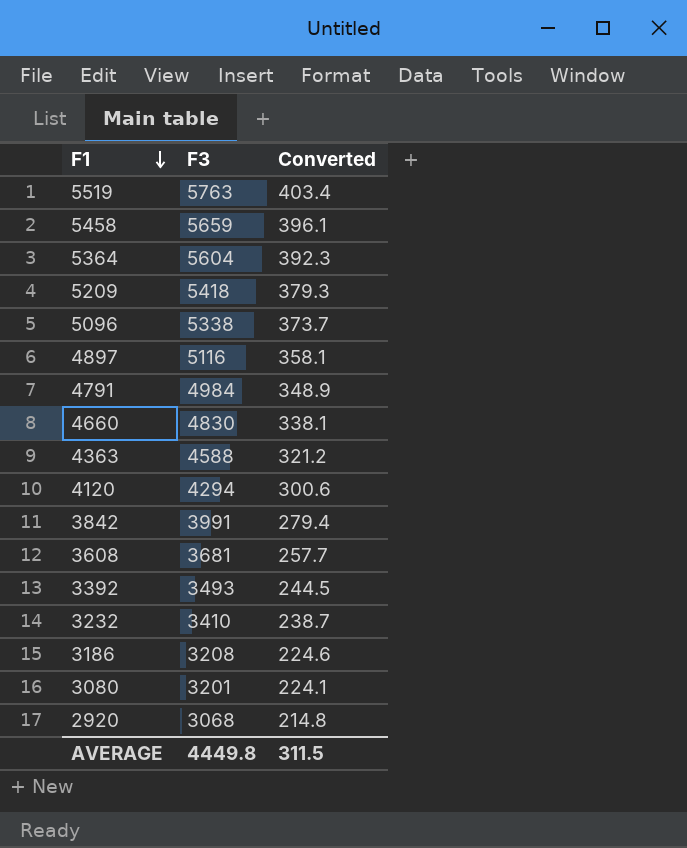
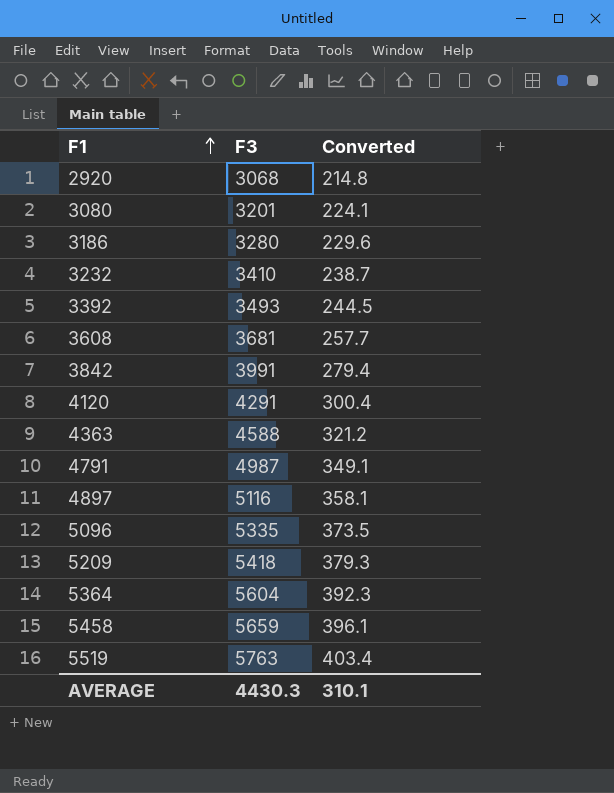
row order: F1 descending -> F1 ascending
row 4660: 4830 | 338.1 -> none
3186 | F3: 3208 -> 3280
3186 | Converted: 224.6 -> 229.6
4120 | F3: 4294 -> 4291
4120 | Converted: 300.6 -> 300.4
4791 | F3: 4984 -> 4987
4791 | Converted: 348.9 -> 349.1
5096 | F3: 5338 -> 5335
5096 | Converted: 373.7 -> 373.5
AVERAGE | F3: 4449.8 -> 4430.3
AVERAGE | Converted: 311.5 -> 310.1

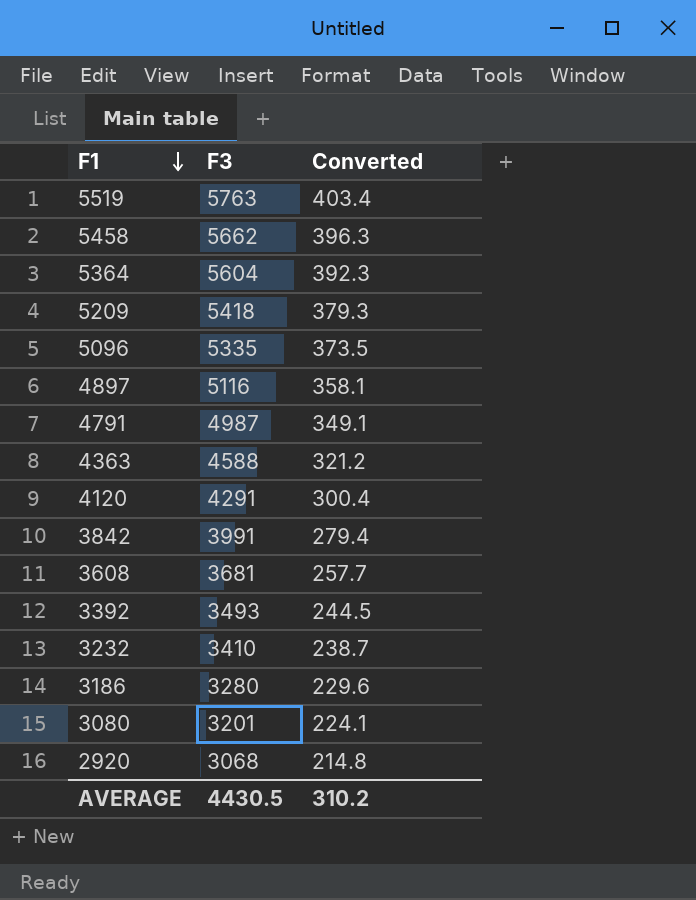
row order: F1 ascending -> F1 descending
5458 | F3: 5659 -> 5662
5458 | Converted: 396.1 -> 396.3
AVERAGE | F3: 4430.3 -> 4430.5
AVERAGE | Converted: 310.1 -> 310.2

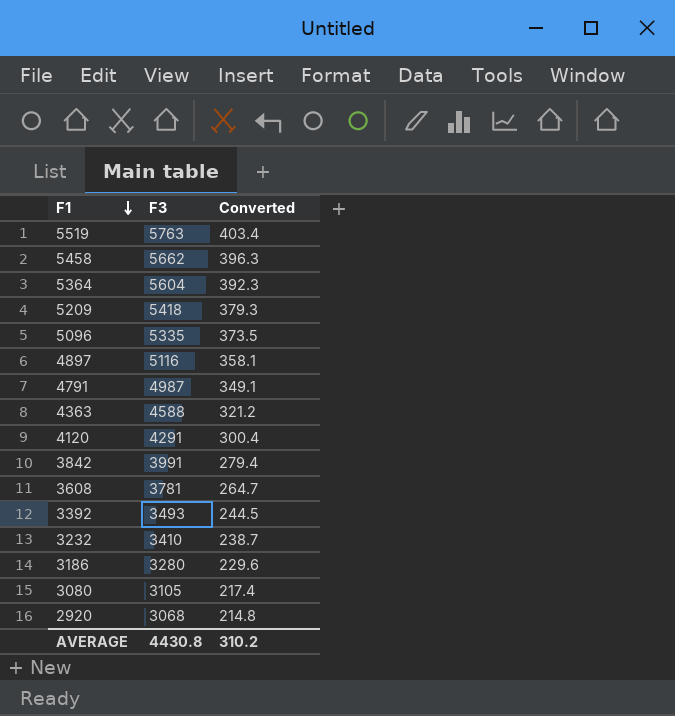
3608 | F3: 3681 -> 3781
3608 | Converted: 257.7 -> 264.7
3080 | F3: 3201 -> 3105
3080 | Converted: 224.1 -> 217.4
AVERAGE | F3: 4430.5 -> 4430.8

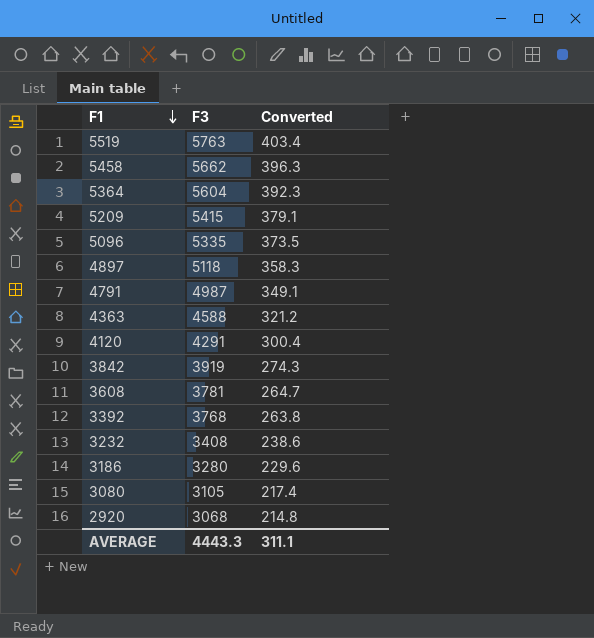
5209 | F3: 5418 -> 5415
5209 | Converted: 379.3 -> 379.1
4897 | F3: 5116 -> 5118
4897 | Converted: 358.1 -> 358.3
3842 | F3: 3991 -> 3919
3842 | Converted: 279.4 -> 274.3
3392 | F3: 3493 -> 3768
3392 | Converted: 244.5 -> 263.8
3232 | F3: 3410 -> 3408
3232 | Converted: 238.7 -> 238.6
AVERAGE | F3: 4430.8 -> 4443.3
AVERAGE | Converted: 310.2 -> 311.1

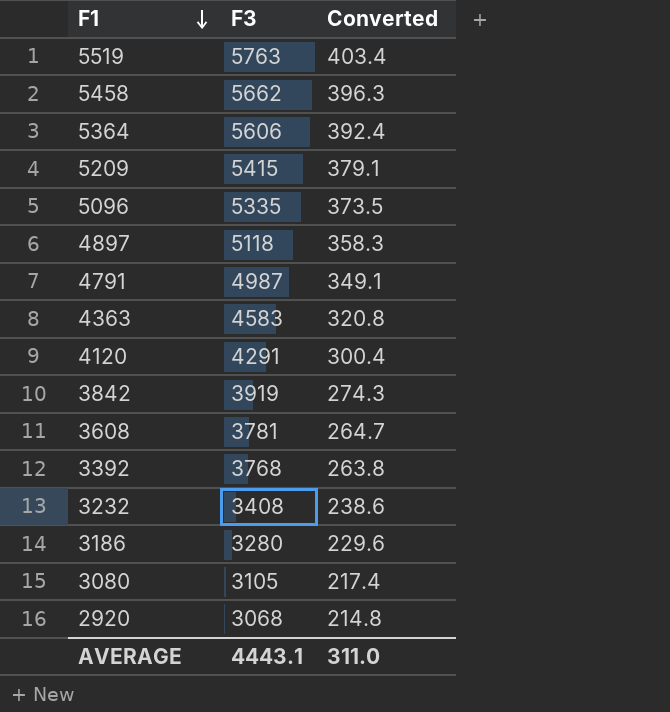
5364 | F3: 5604 -> 5606
5364 | Converted: 392.3 -> 392.4
4363 | F3: 4588 -> 4583
4363 | Converted: 321.2 -> 320.8
AVERAGE | F3: 4443.3 -> 4443.1
AVERAGE | Converted: 311.1 -> 311.0

